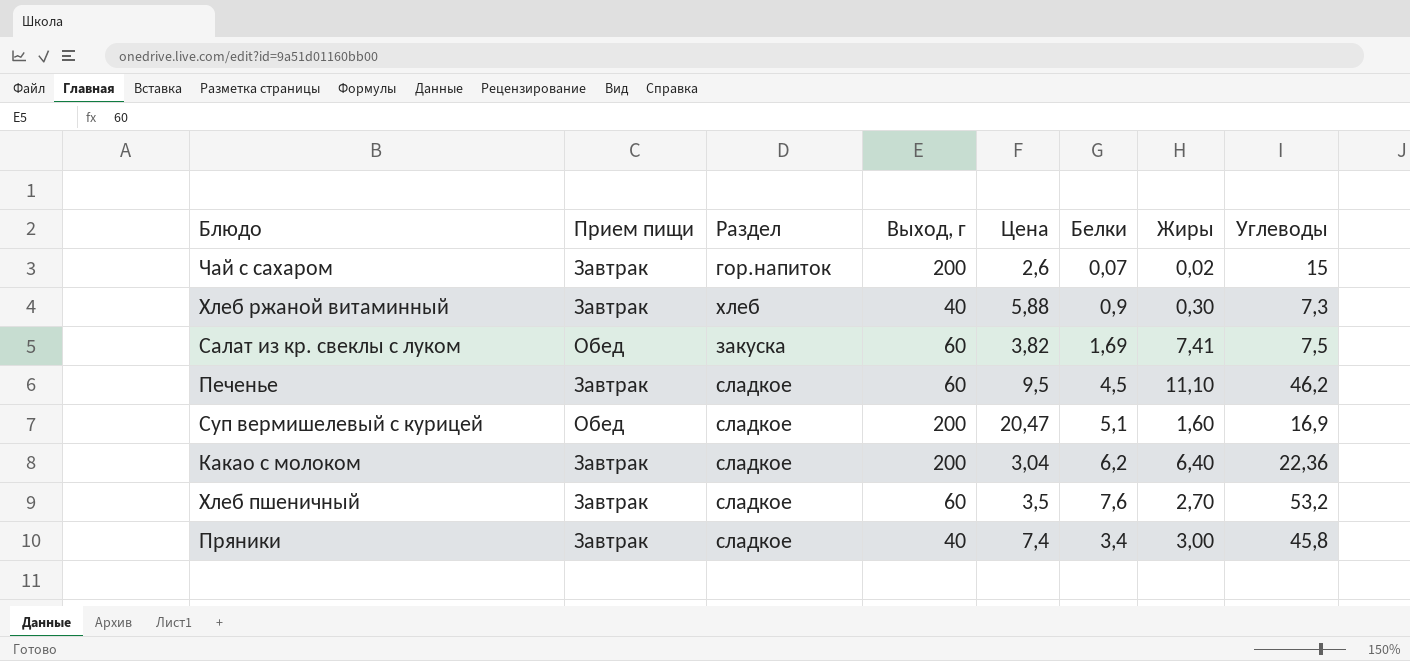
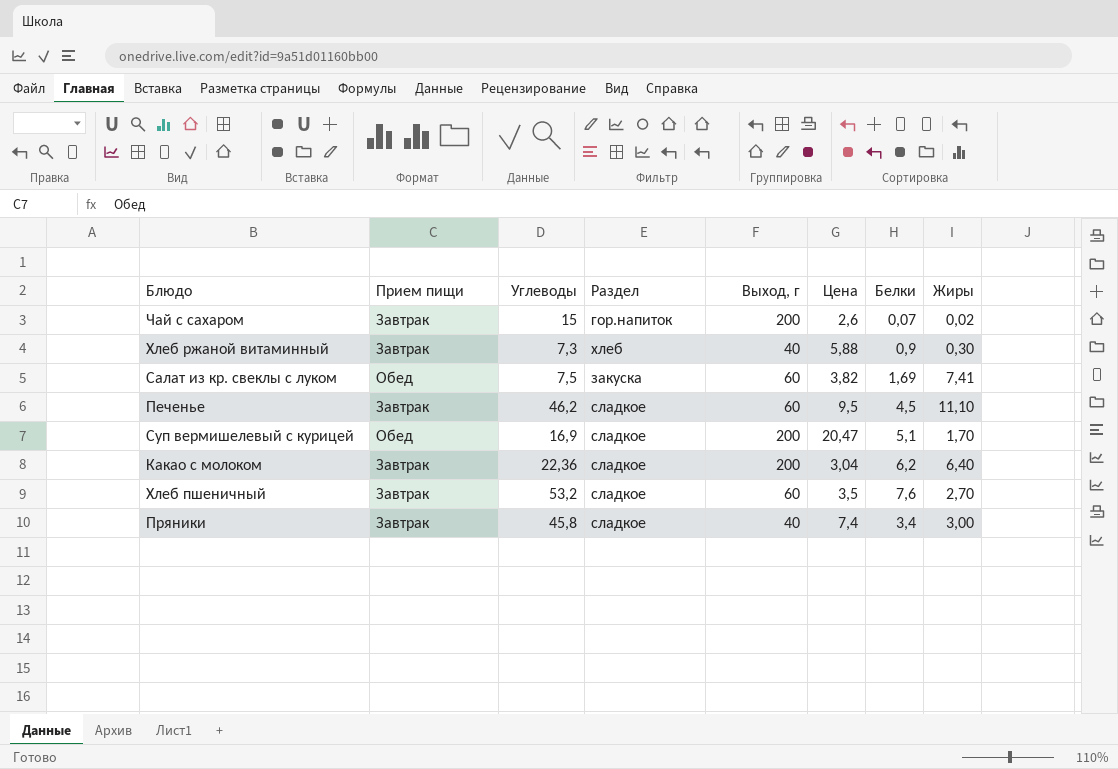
column Углеводы | position: 8 -> 3
Суп вермишелевый с курицей | Жиры: 1,60 -> 1,70

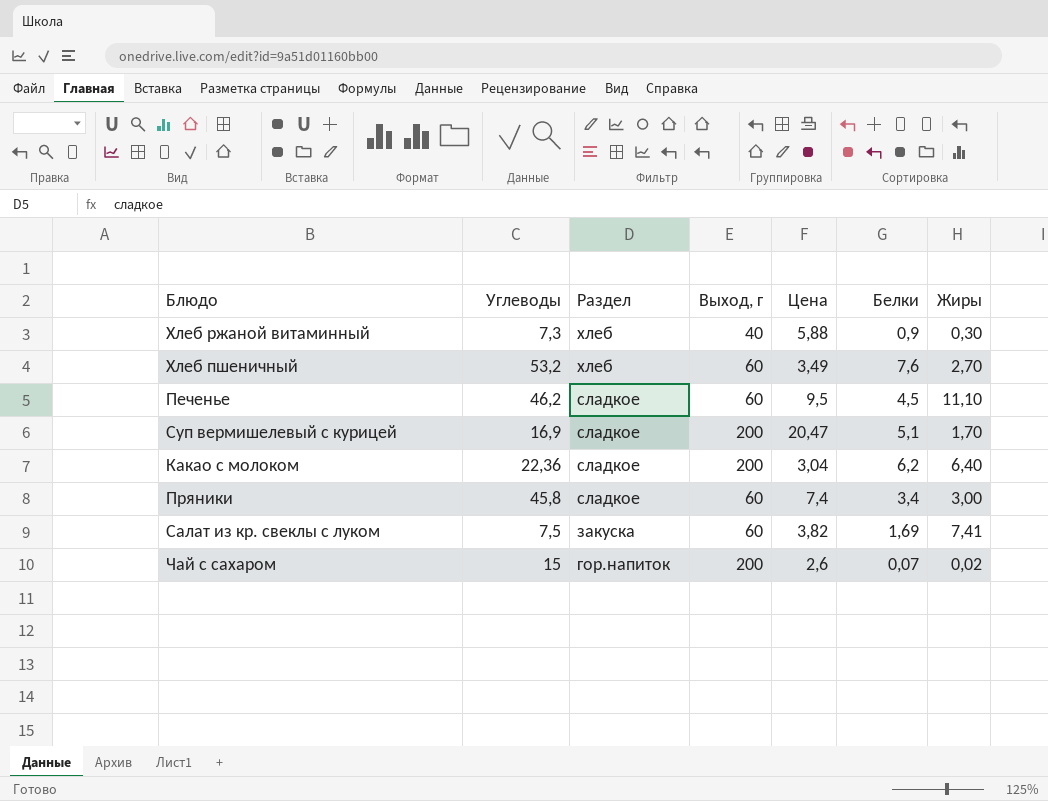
row order: none -> Раздел descending
column Прием пищи | position: 2 -> none
Хлеб пшеничный | Раздел: сладкое -> хлеб
Хлеб пшеничный | Цена: 3,5 -> 3,49
Пряники | Выход, г: 40 -> 60

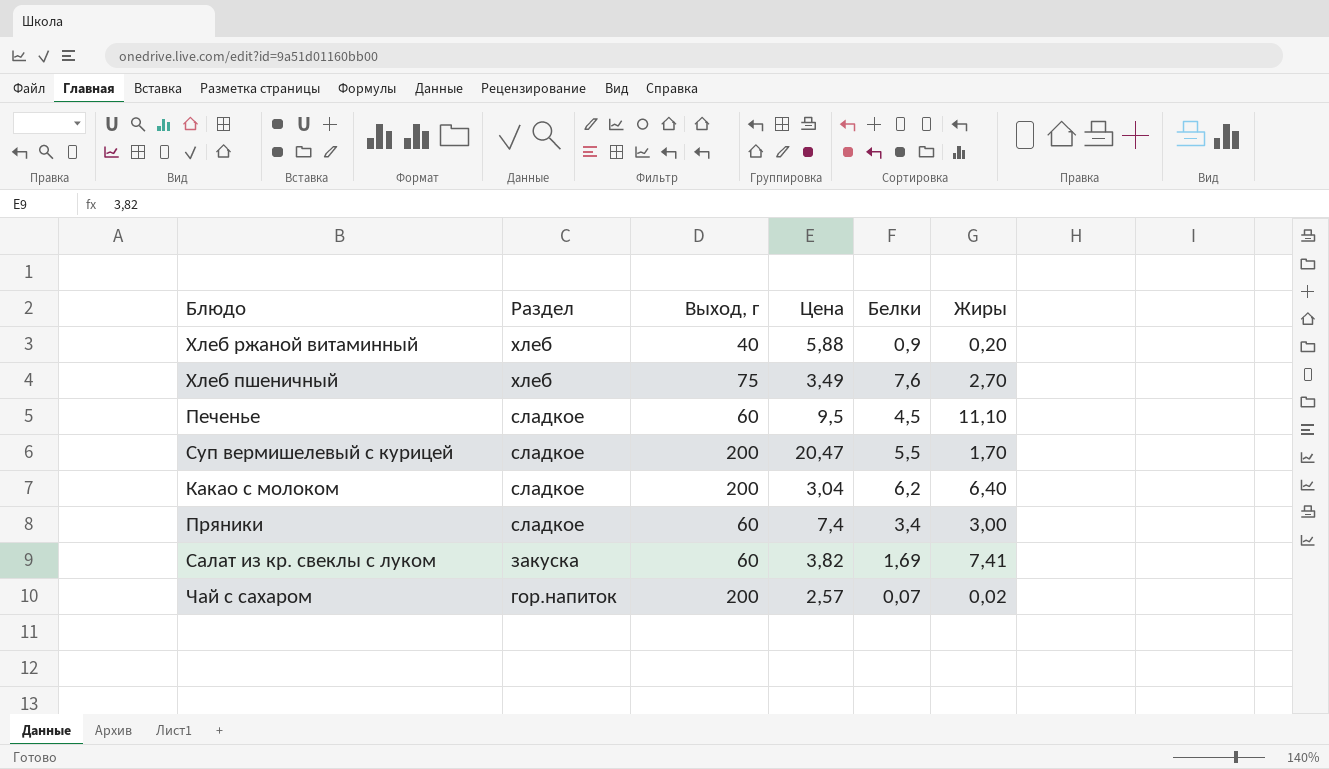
column Углеводы | position: 2 -> none
Хлеб ржаной витаминный | Жиры: 0,30 -> 0,20
Хлеб пшеничный | Выход, г: 60 -> 75
Суп вермишелевый с курицей | Белки: 5,1 -> 5,5
Чай с сахаром | Цена: 2,6 -> 2,57

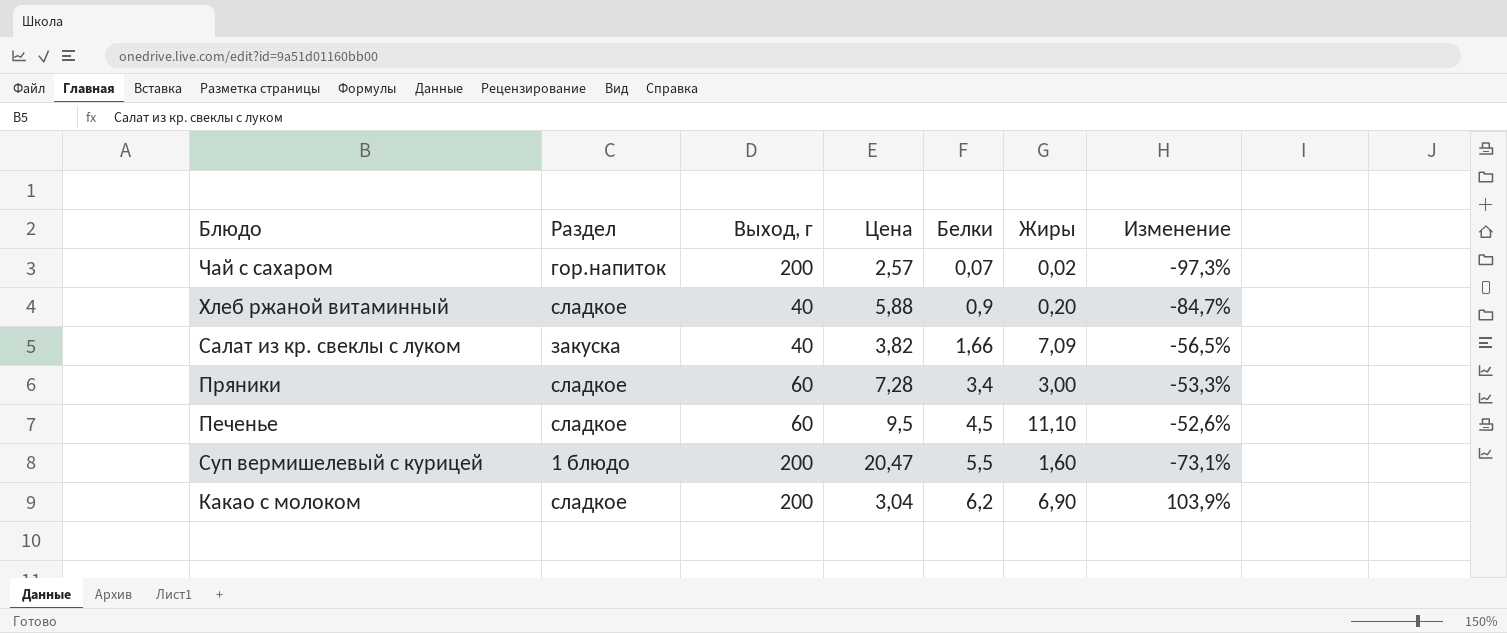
row order: Раздел descending -> Белки ascending
column Изменение | formula: none -> ([Белки] - [Цена]) / [Цена]
row Хлеб пшеничный: хлеб | 75 | 3,49 | 7,6 | 2,70 -> none
Хлеб ржаной витаминный | Раздел: хлеб -> сладкое
Салат из кр. свеклы с луком | Выход, г: 60 -> 40
Салат из кр. свеклы с луком | Белки: 1,69 -> 1,66
Салат из кр. свеклы с луком | Жиры: 7,41 -> 7,09
Пряники | Цена: 7,4 -> 7,28
Суп вермишелевый с курицей | Раздел: сладкое -> 1 блюдо
Суп вермишелевый с курицей | Жиры: 1,70 -> 1,60
Какао с молоком | Жиры: 6,40 -> 6,90

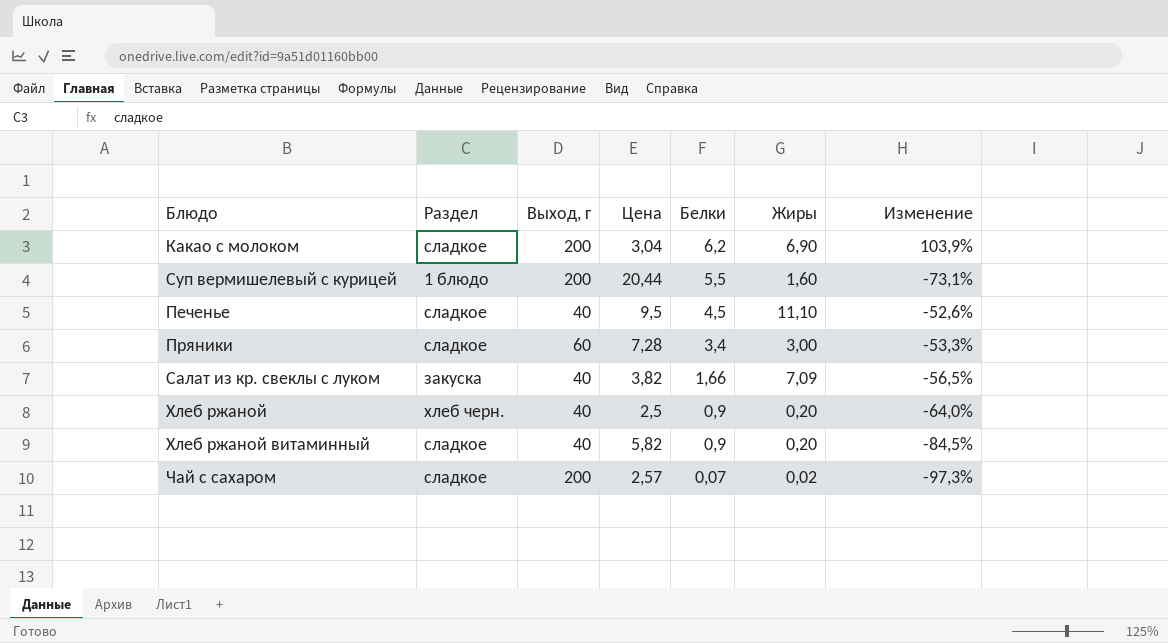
row order: Белки ascending -> Белки descending
Суп вермишелевый с курицей | Цена: 20,47 -> 20,44
Печенье | Выход, г: 60 -> 40
row Хлеб ржаной: none -> хлеб черн. | 40 | 2,5 | 0,9 | 0,20 | -64,0%
Хлеб ржаной витаминный | Цена: 5,88 -> 5,82
Хлеб ржаной витаминный | Изменение: -84,7% -> -84,5%
Чай с сахаром | Раздел: гор.напиток -> сладкое

